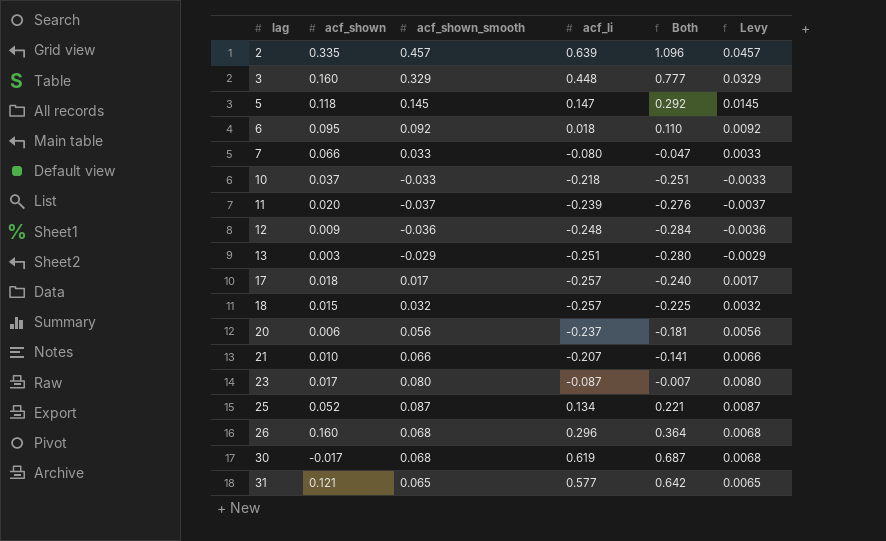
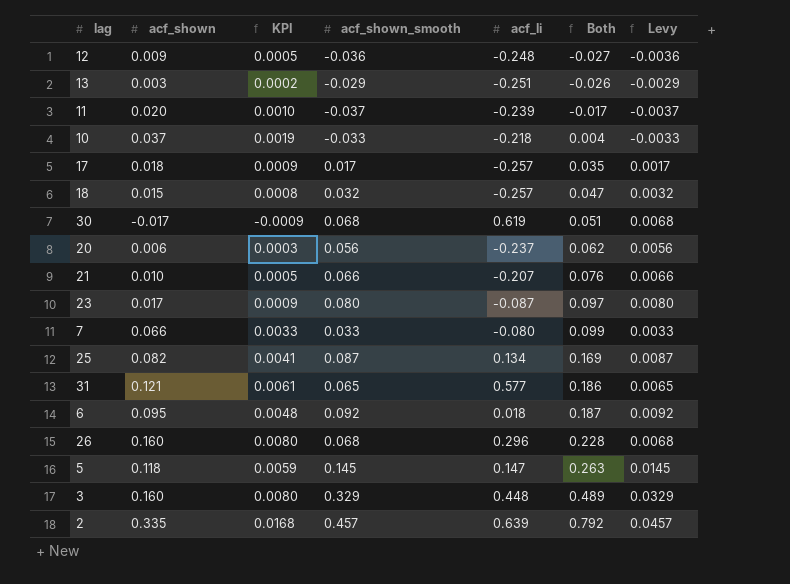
row order: lag ascending -> Both ascending
column KPI | formula: none -> [acf_shown] * 0.05
column Both | formula: [acf_shown_smooth] + [acf_li] -> [acf_shown] + [acf_shown_smooth]
25 | acf_shown: 0.052 -> 0.082

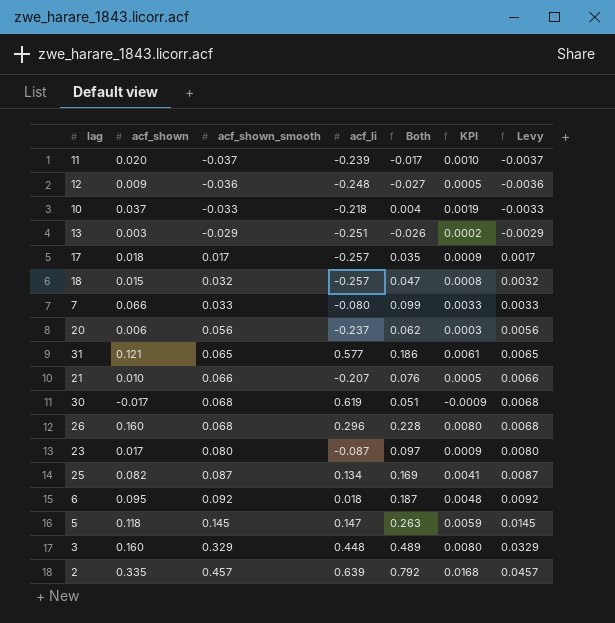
row order: Both ascending -> acf_shown_smooth ascending
column KPI | position: 3 -> 6

